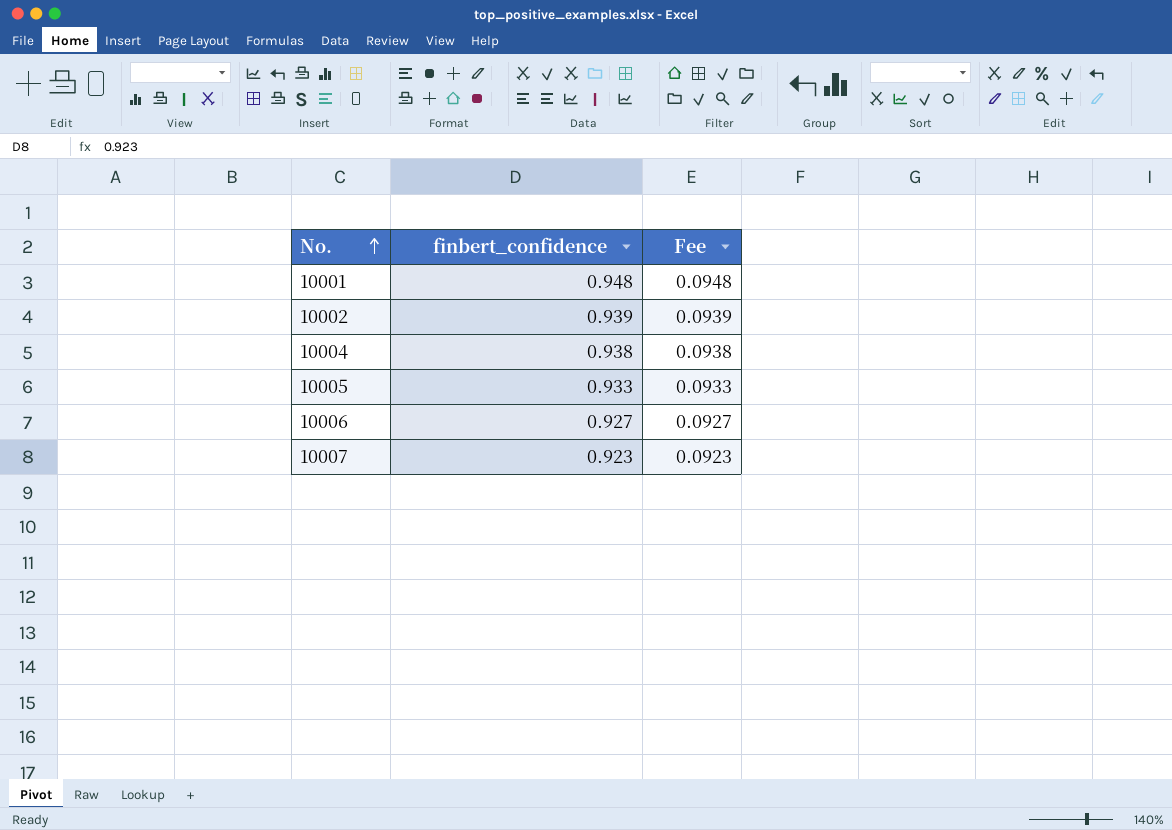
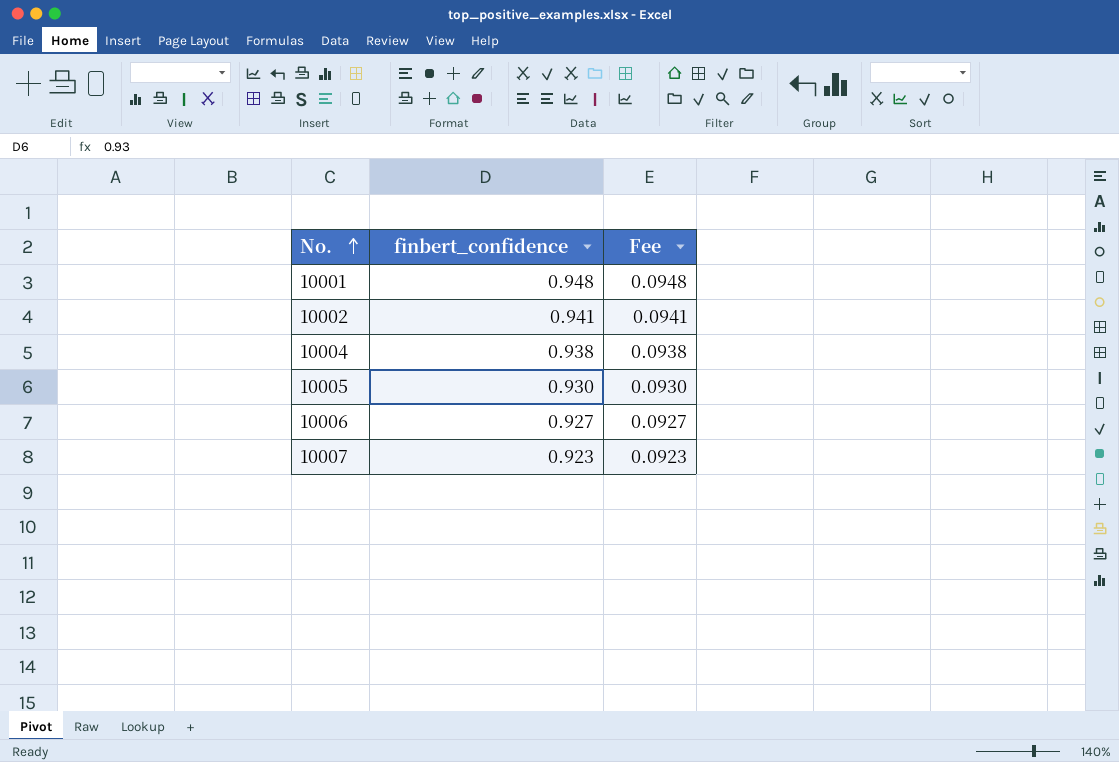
10002 | finbert_confidence: 0.939 -> 0.941
10002 | Fee: 0.0939 -> 0.0941
10005 | finbert_confidence: 0.933 -> 0.930
10005 | Fee: 0.0933 -> 0.0930

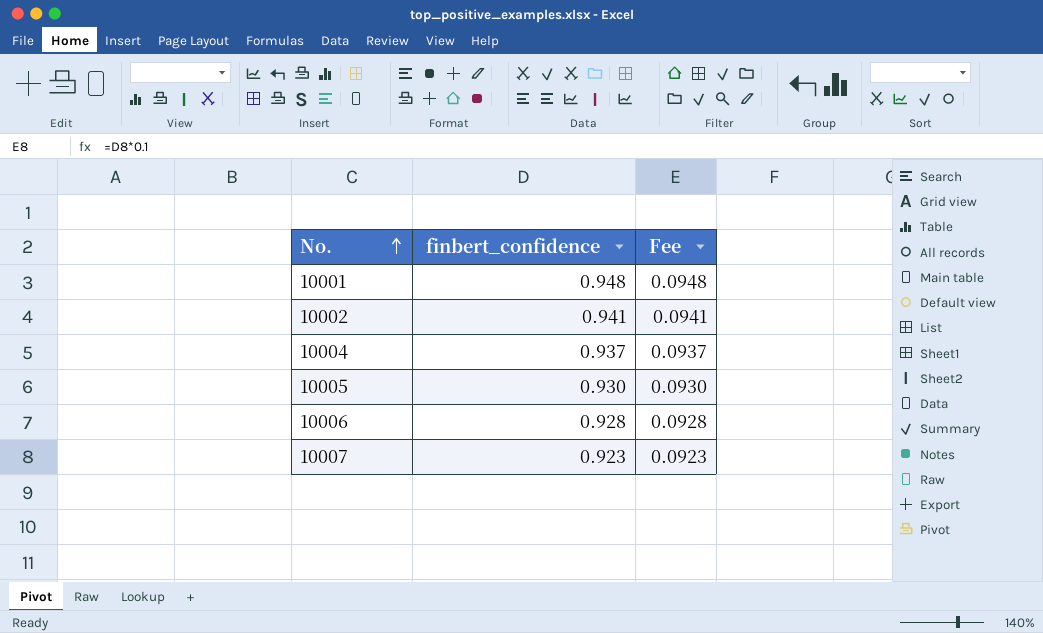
10004 | finbert_confidence: 0.938 -> 0.937
10004 | Fee: 0.0938 -> 0.0937
10006 | finbert_confidence: 0.927 -> 0.928
10006 | Fee: 0.0927 -> 0.0928

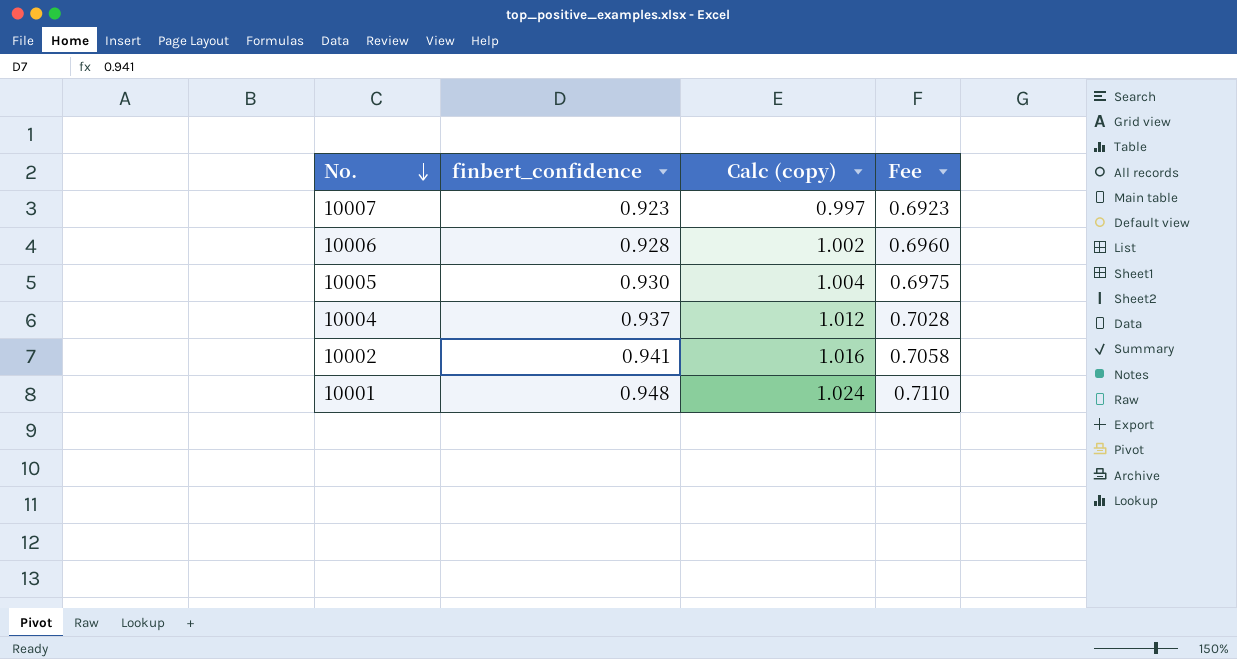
row order: No. ascending -> No. descending
column Calc (copy) | formula: none -> [finbert_confidence] * 1.08
column Fee | formula: [finbert_confidence] * 0.1 -> [finbert_confidence] * 0.75

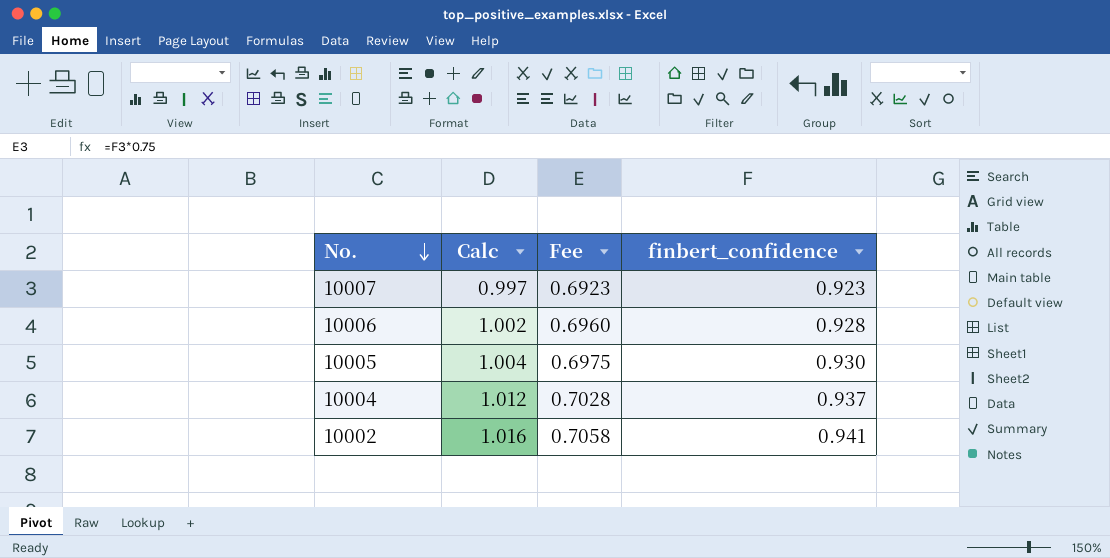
column name: Calc (copy) -> Calc
column finbert_confidence | position: 2 -> 4
row 10001: 0.948 | 1.024 | 0.7110 -> none

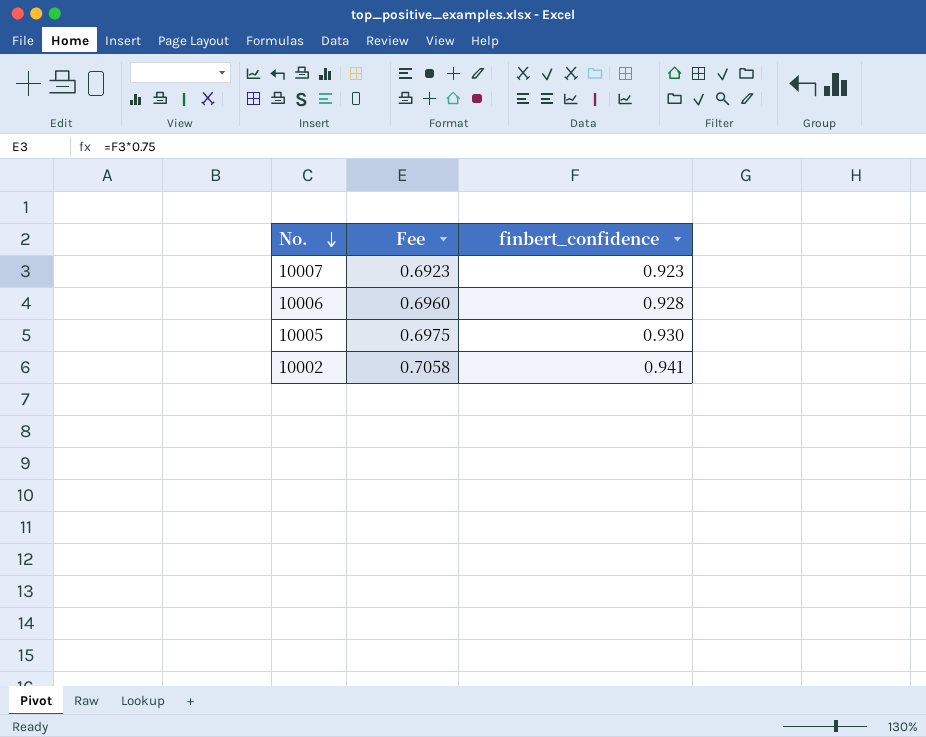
column Calc | formula: [finbert_confidence] * 1.08 -> none
row 10004: 1.012 | 0.7028 | 0.937 -> none

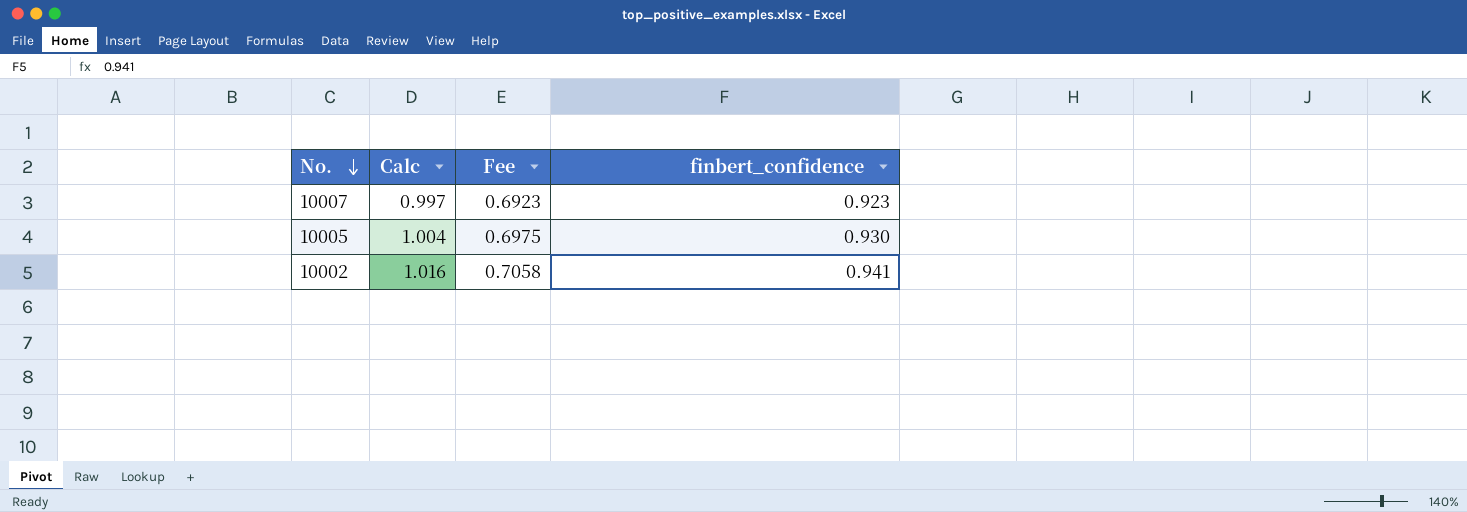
column Calc | formula: none -> [finbert_confidence] * 1.08
row 10006: 0.6960 | 0.928 -> none

